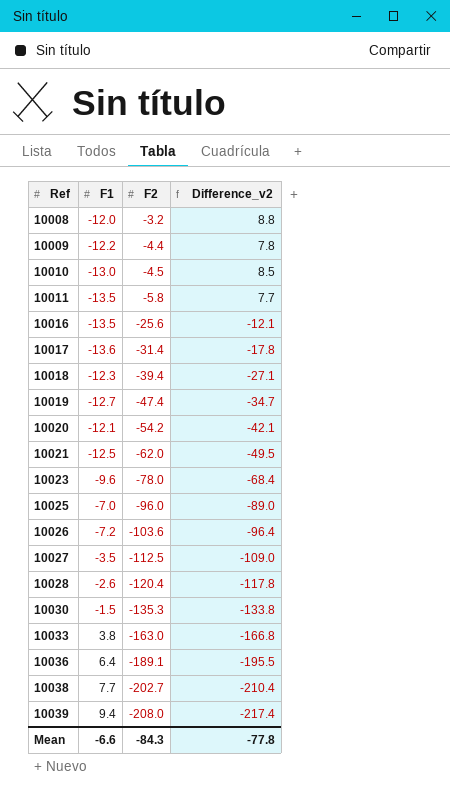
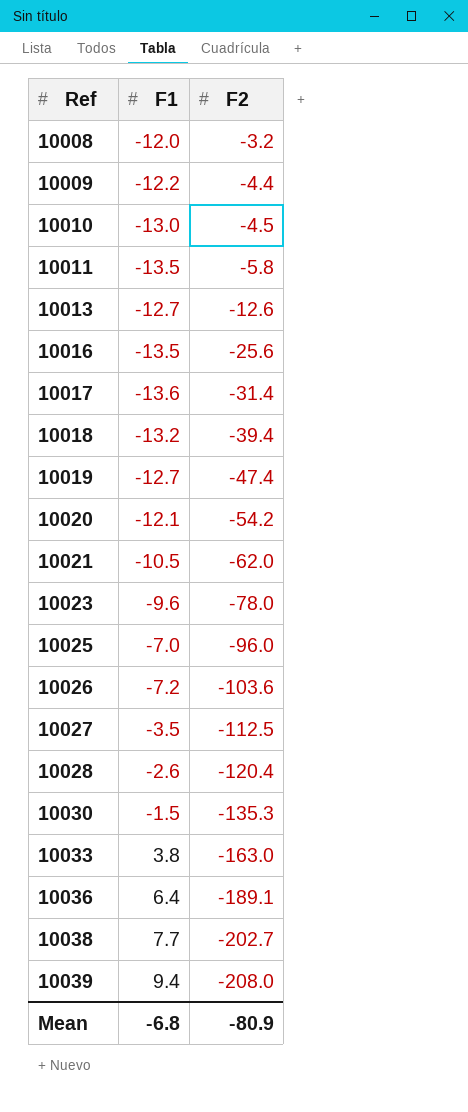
column Difference_v2 | formula: [F2] - [F1] -> none
row 10013: none -> -12.7 | -12.6
10018 | F1: -12.3 -> -13.2
10021 | F1: -12.5 -> -10.5
Mean | F1: -6.6 -> -6.8
Mean | F2: -84.3 -> -80.9

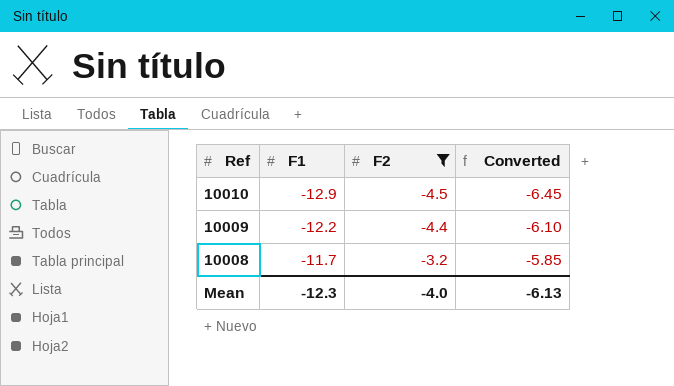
filter: none -> F2 >= -4.5
row order: Ref ascending -> Ref descending
column Converted | formula: none -> [F1] * 0.5
10010 | F1: -13.0 -> -12.9
10008 | F1: -12.0 -> -11.7
Mean | F1: -6.8 -> -12.3
Mean | F2: -80.9 -> -4.0

